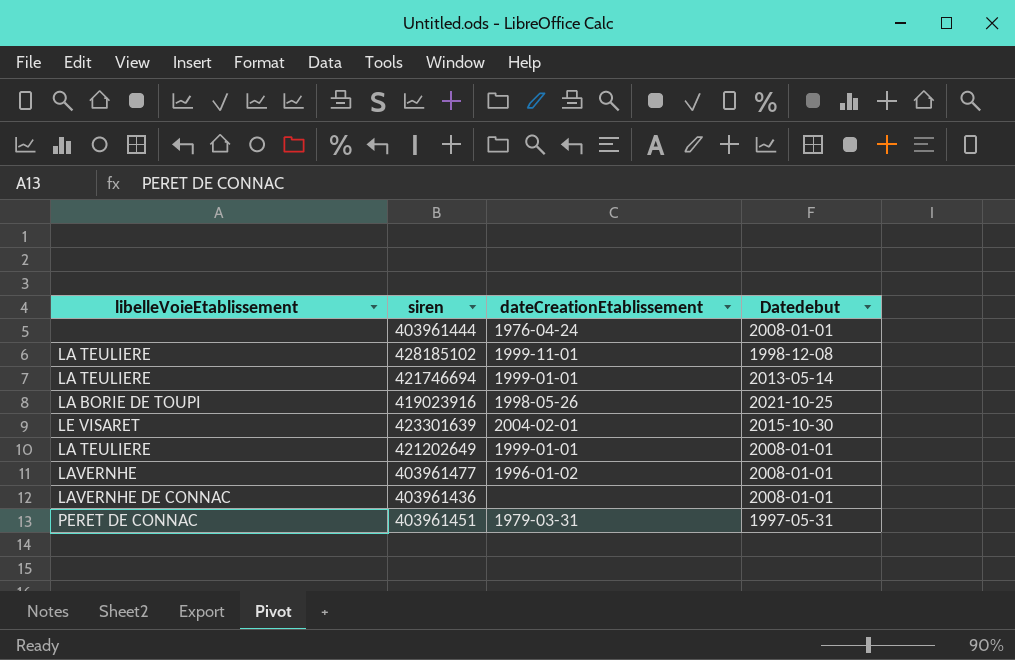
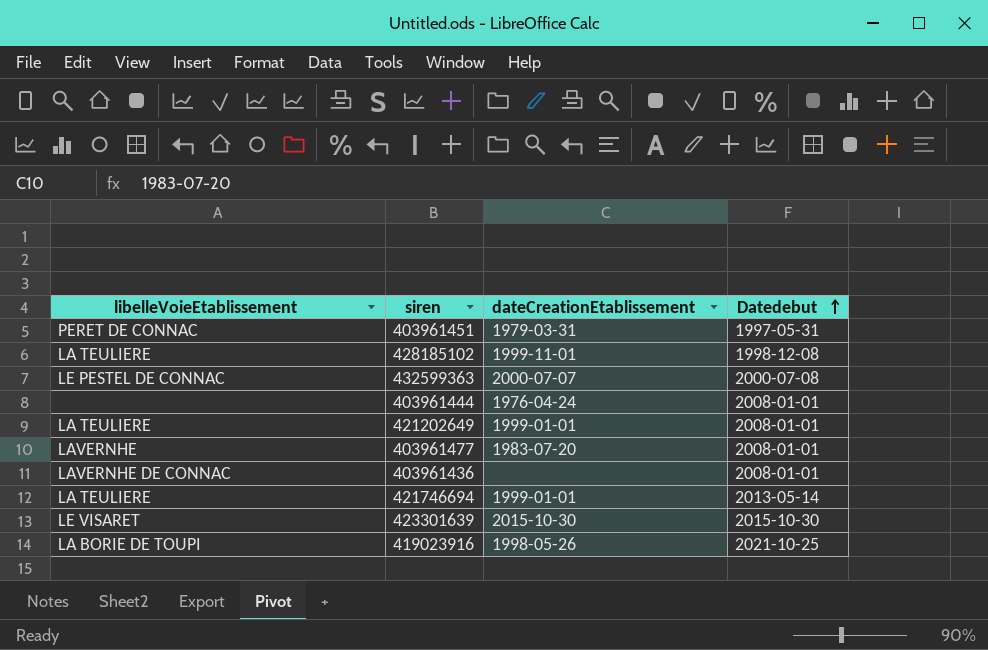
row order: none -> Datedebut ascending
row 432599363: none -> LE PESTEL DE CONNAC | 2000-07-07 | 2000-07-08
403961477 | dateCreationEtablissement: 1996-01-02 -> 1983-07-20
423301639 | dateCreationEtablissement: 2004-02-01 -> 2015-10-30

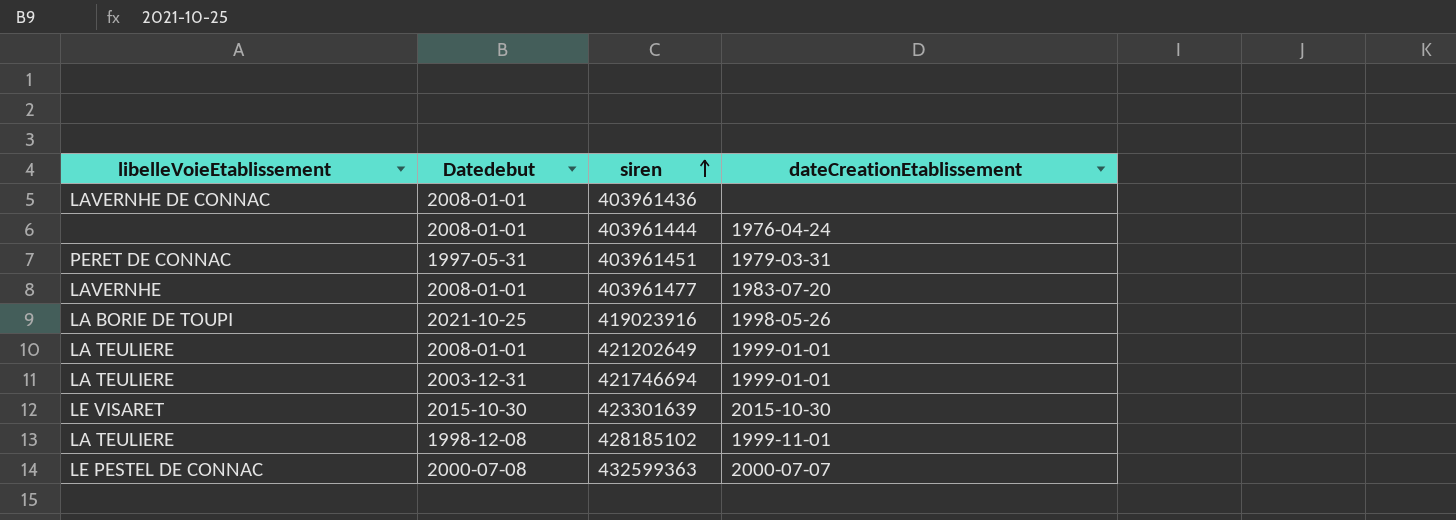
row order: Datedebut ascending -> siren ascending
column Datedebut | position: 4 -> 2
421746694 | Datedebut: 2013-05-14 -> 2003-12-31

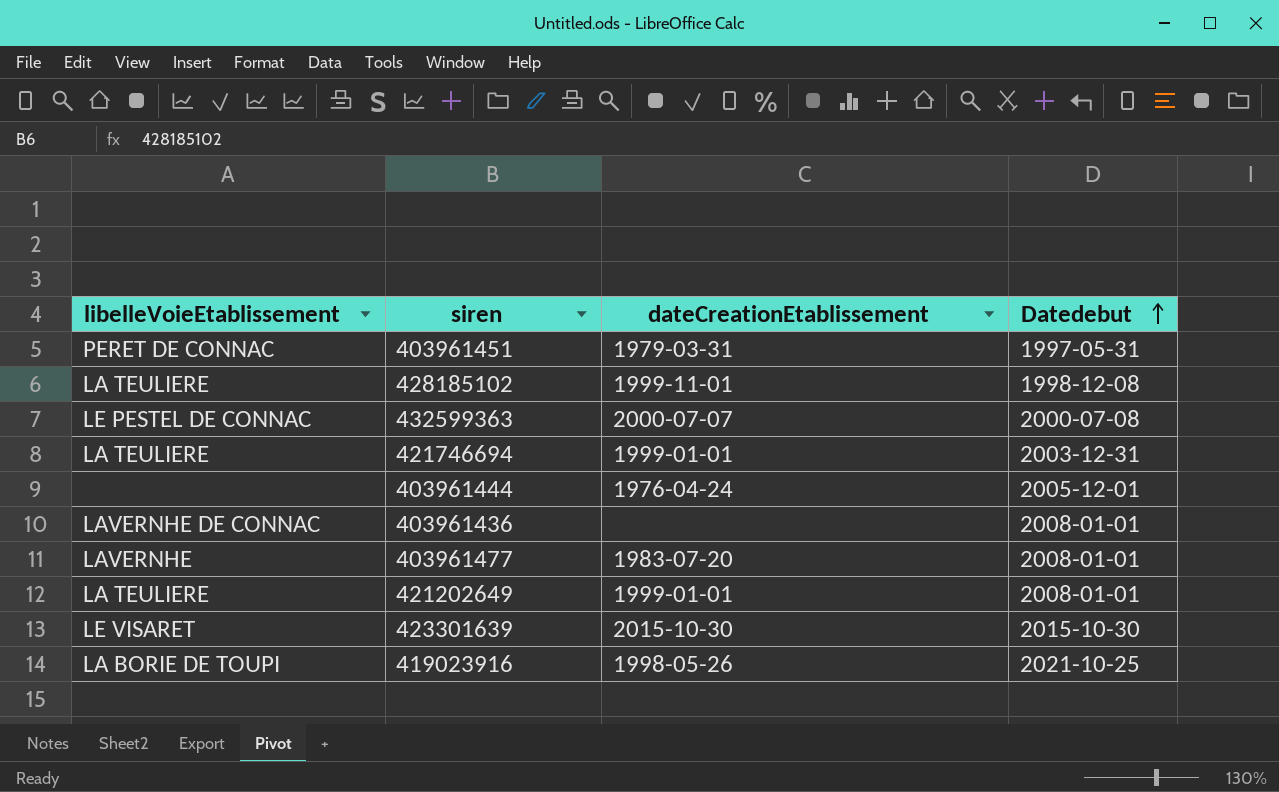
row order: siren ascending -> Datedebut ascending
column Datedebut | position: 2 -> 4
403961444 | Datedebut: 2008-01-01 -> 2005-12-01

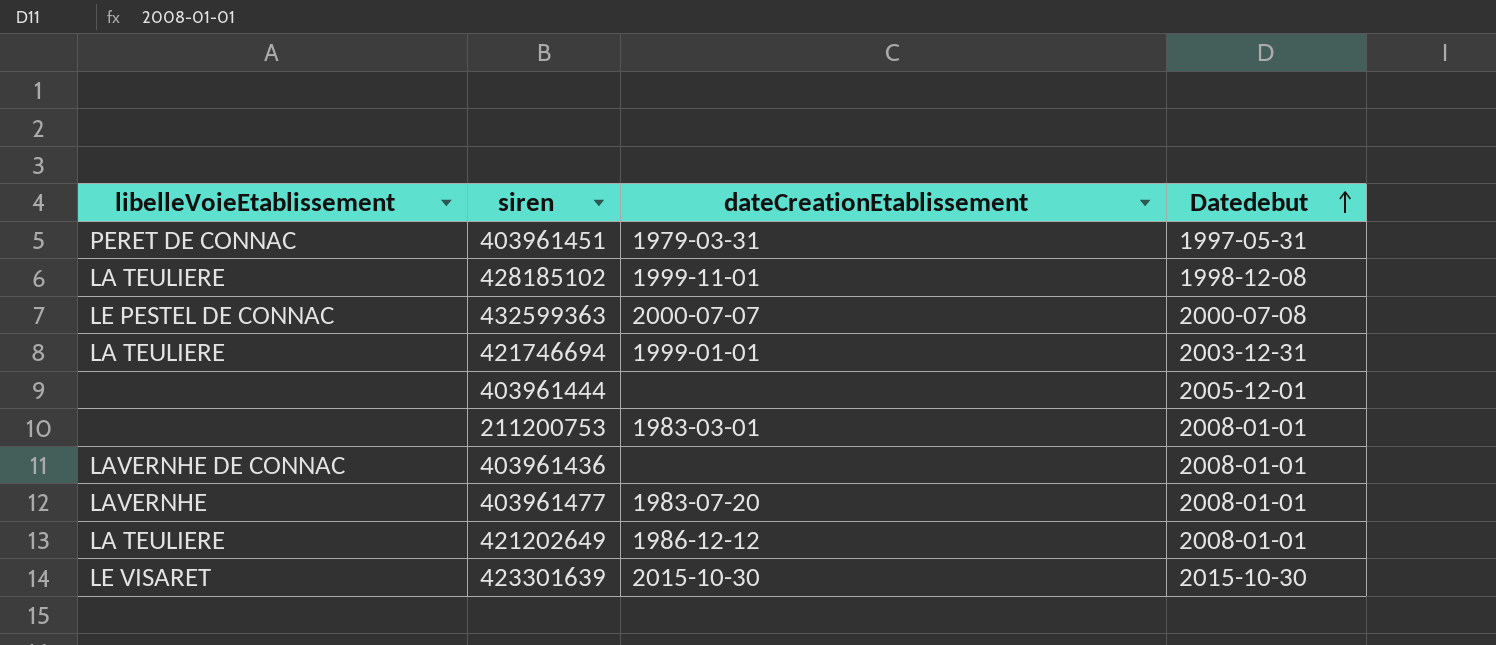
row 419023916: LA BORIE DE TOUPI | 1998-05-26 | 2021-10-25 -> none
403961444 | dateCreationEtablissement: 1976-04-24 -> none
row 211200753: none -> none | 1983-03-01 | 2008-01-01
421202649 | dateCreationEtablissement: 1999-01-01 -> 1986-12-12

